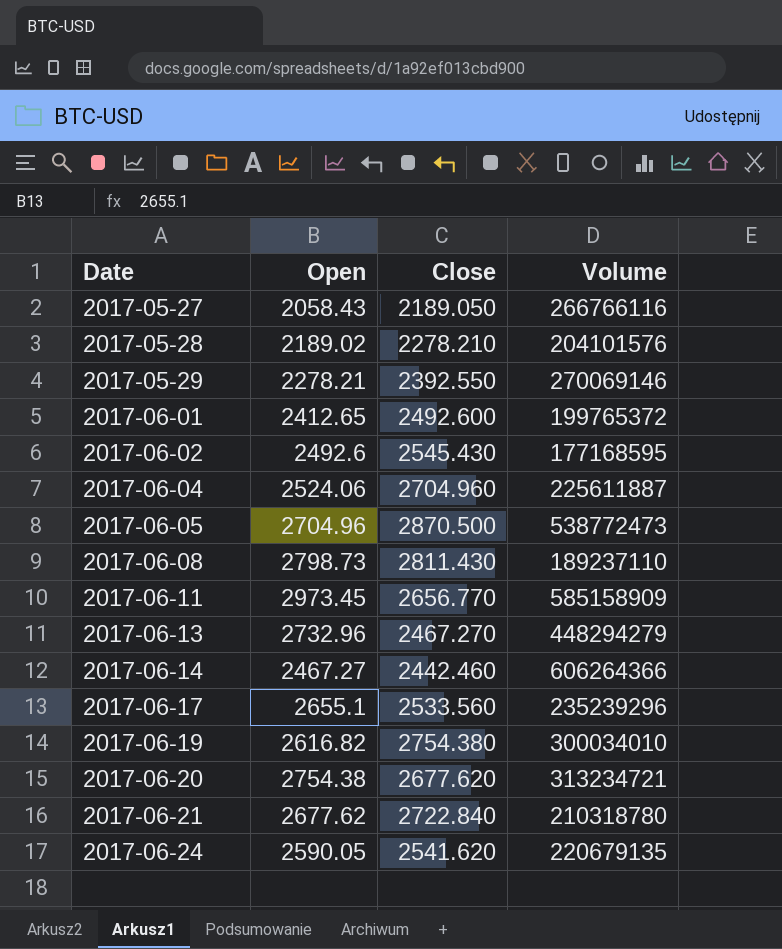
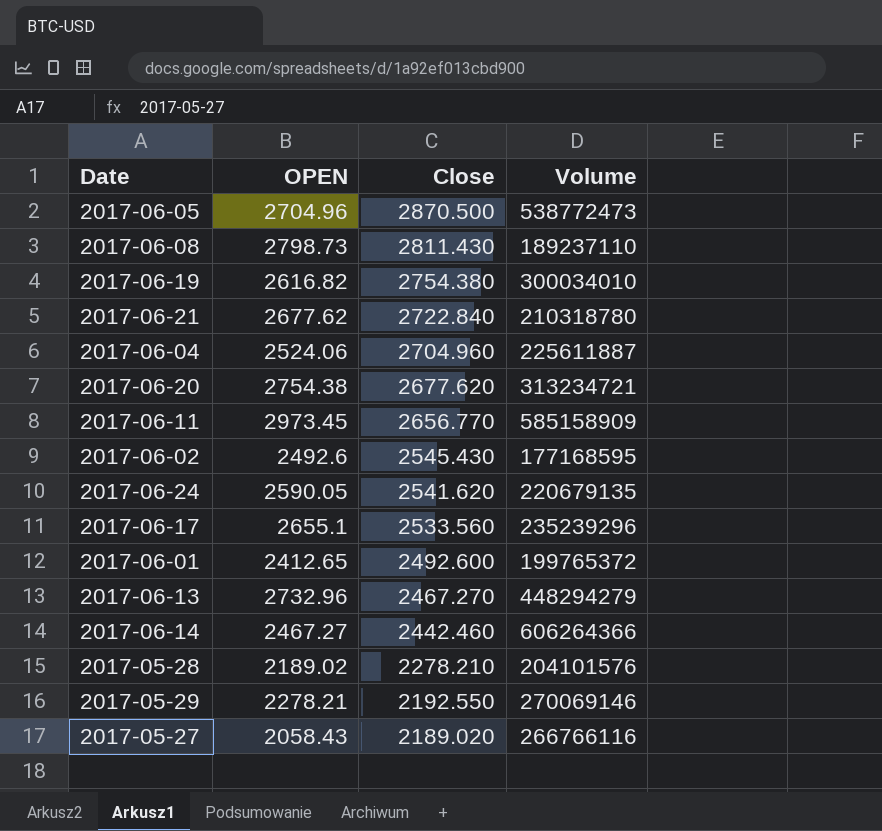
row order: Date ascending -> Close descending
column name: Open -> OPEN
2017-05-29 | Close: 2392.550 -> 2192.550
2017-05-27 | Close: 2189.050 -> 2189.020

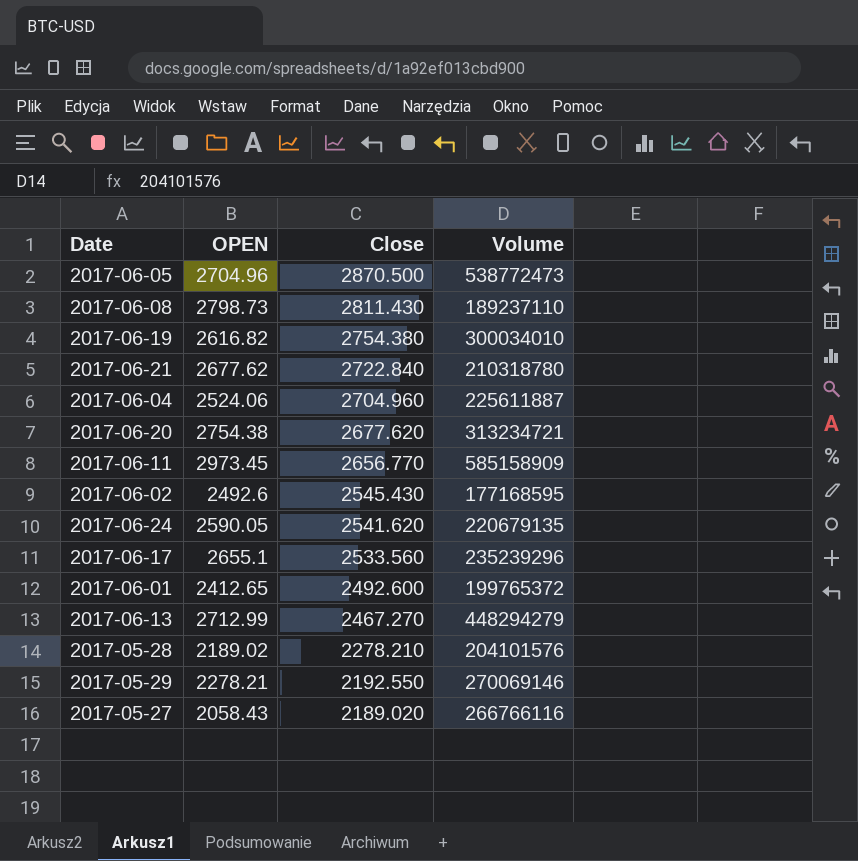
row 2017-06-14: 2467.27 | 2442.460 | 606264366 -> none
2017-06-13 | OPEN: 2732.96 -> 2712.99

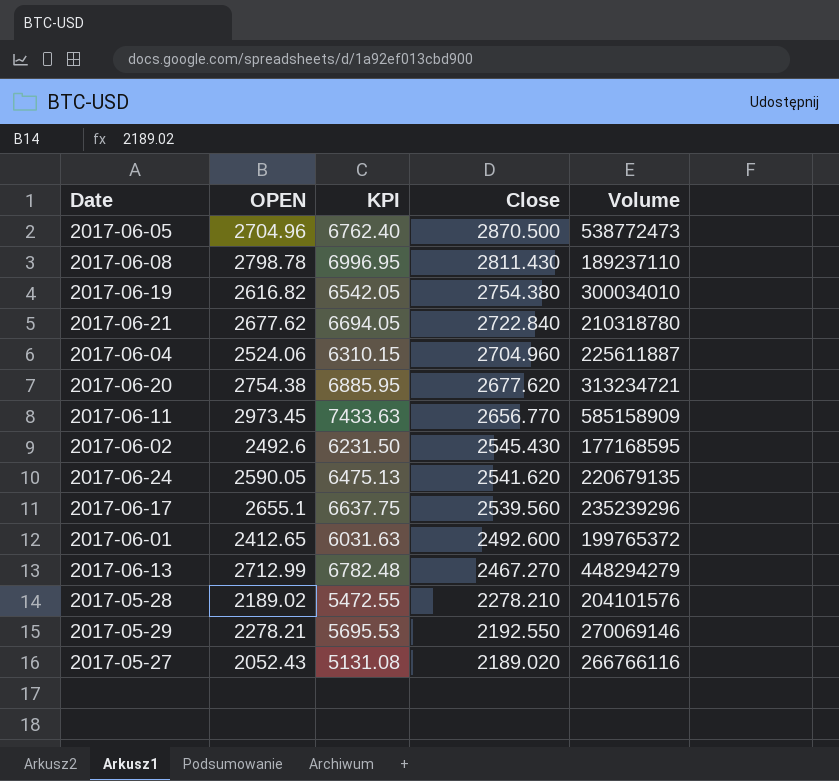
column KPI | formula: none -> [OPEN] * 2.5
2017-06-08 | OPEN: 2798.73 -> 2798.78
2017-06-17 | Close: 2533.560 -> 2539.560
2017-05-27 | OPEN: 2058.43 -> 2052.43

